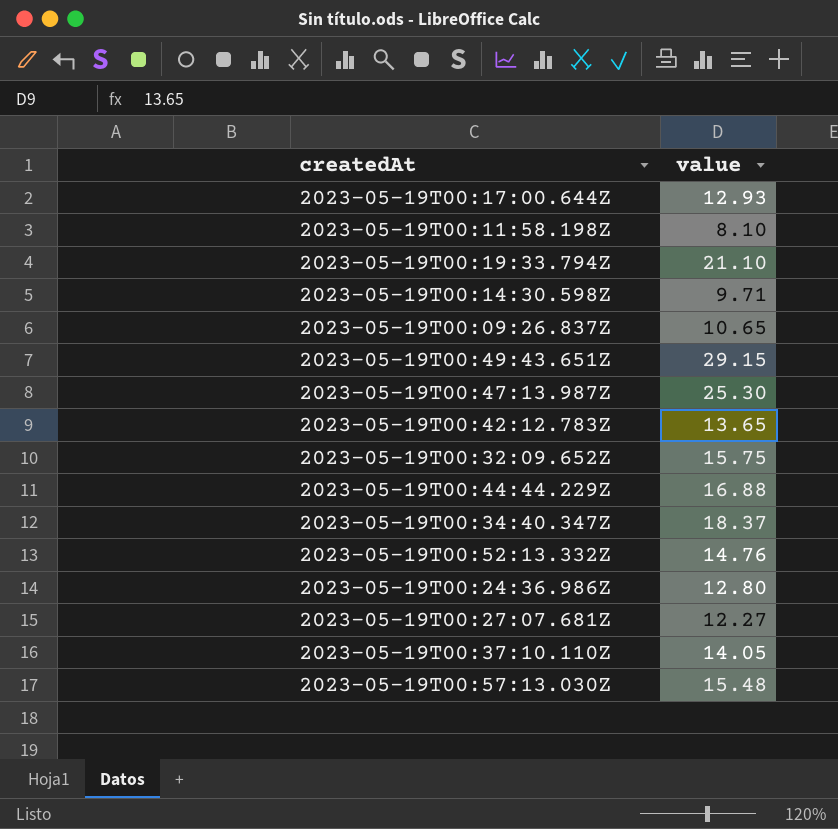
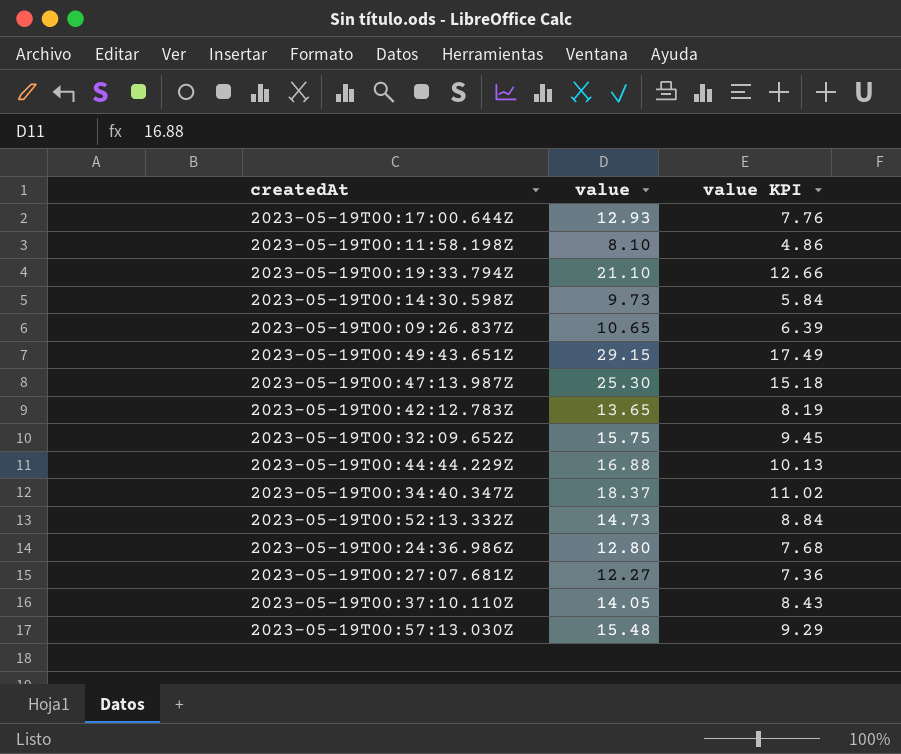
column value KPI | formula: none -> [value] * 0.6
2023-05-19T00:14:30.598Z | value: 9.71 -> 9.73
2023-05-19T00:52:13.332Z | value: 14.76 -> 14.73

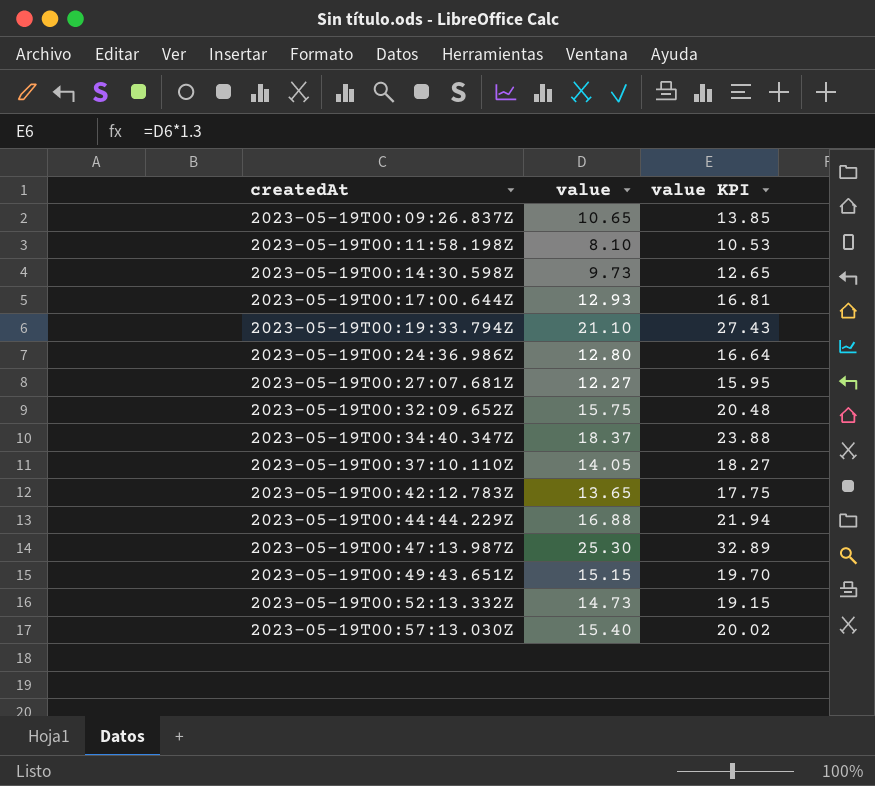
row order: none -> createdAt ascending
column value KPI | formula: [value] * 0.6 -> [value] * 1.3
2023-05-19T00:49:43.651Z | value: 29.15 -> 15.15
2023-05-19T00:57:13.030Z | value: 15.48 -> 15.40

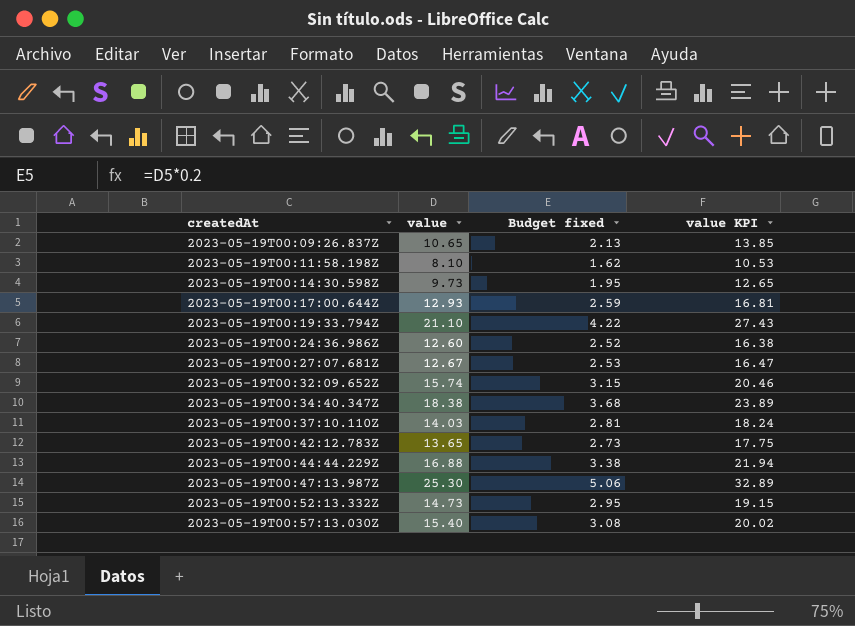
column Budget fixed | formula: none -> [value] * 0.2
row 2023-05-19T00:49:43.651Z: 15.15 | 19.70 -> none
2023-05-19T00:24:36.986Z | value: 12.80 -> 12.60
2023-05-19T00:24:36.986Z | value KPI: 16.64 -> 16.38
2023-05-19T00:27:07.681Z | value: 12.27 -> 12.67
2023-05-19T00:27:07.681Z | value KPI: 15.95 -> 16.47
2023-05-19T00:32:09.652Z | value: 15.75 -> 15.74
2023-05-19T00:32:09.652Z | value KPI: 20.48 -> 20.46
2023-05-19T00:34:40.347Z | value: 18.37 -> 18.38
2023-05-19T00:34:40.347Z | value KPI: 23.88 -> 23.89
2023-05-19T00:37:10.110Z | value: 14.05 -> 14.03
2023-05-19T00:37:10.110Z | value KPI: 18.27 -> 18.24

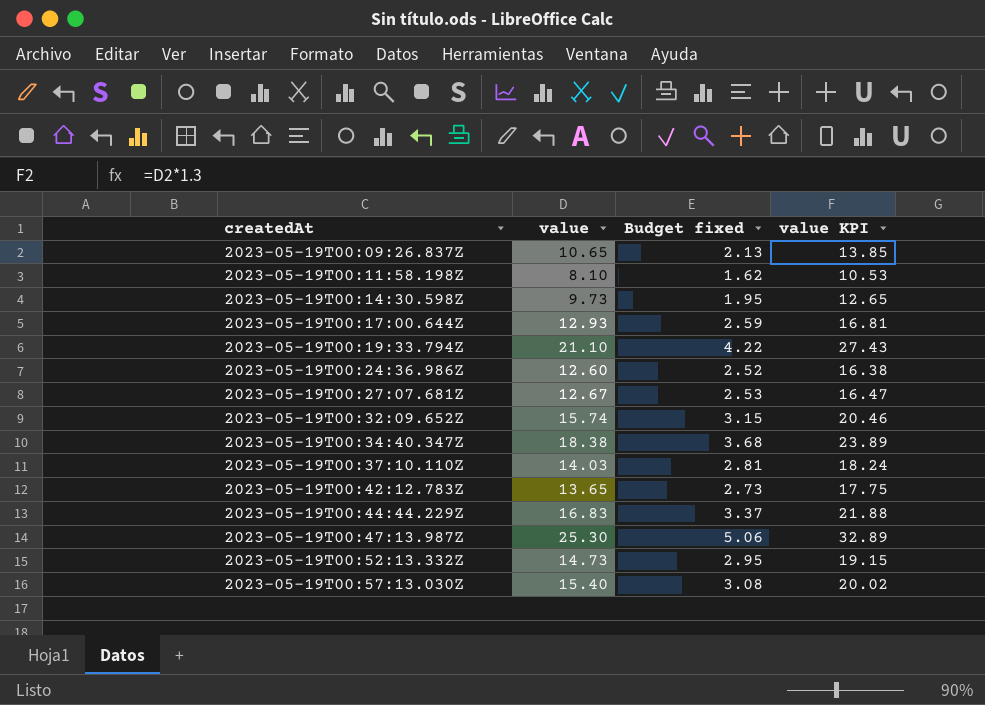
2023-05-19T00:44:44.229Z | value: 16.88 -> 16.83
2023-05-19T00:44:44.229Z | Budget fixed: 3.38 -> 3.37
2023-05-19T00:44:44.229Z | value KPI: 21.94 -> 21.88

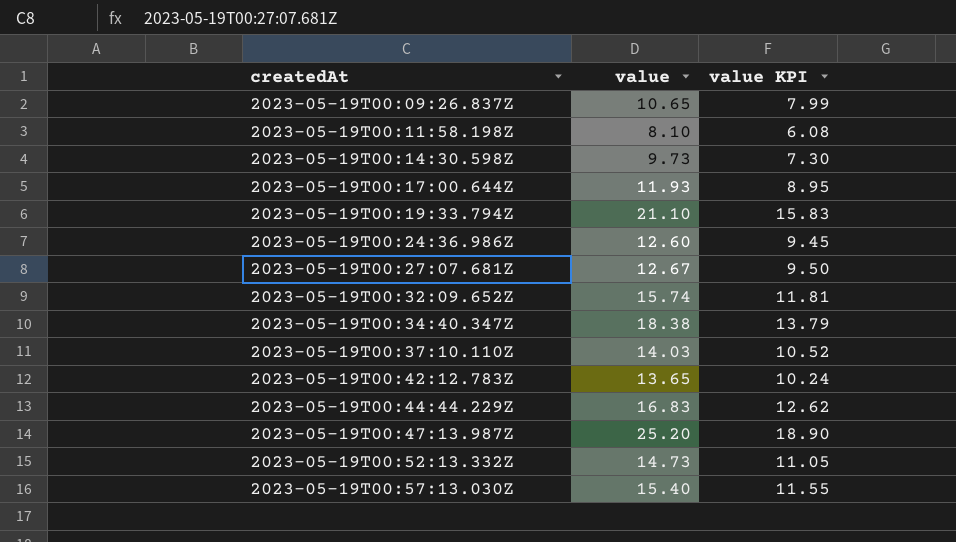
column Budget fixed | formula: [value] * 0.2 -> none
column value KPI | formula: [value] * 1.3 -> [value] * 0.75
2023-05-19T00:17:00.644Z | value: 12.93 -> 11.93
2023-05-19T00:47:13.987Z | value: 25.30 -> 25.20

